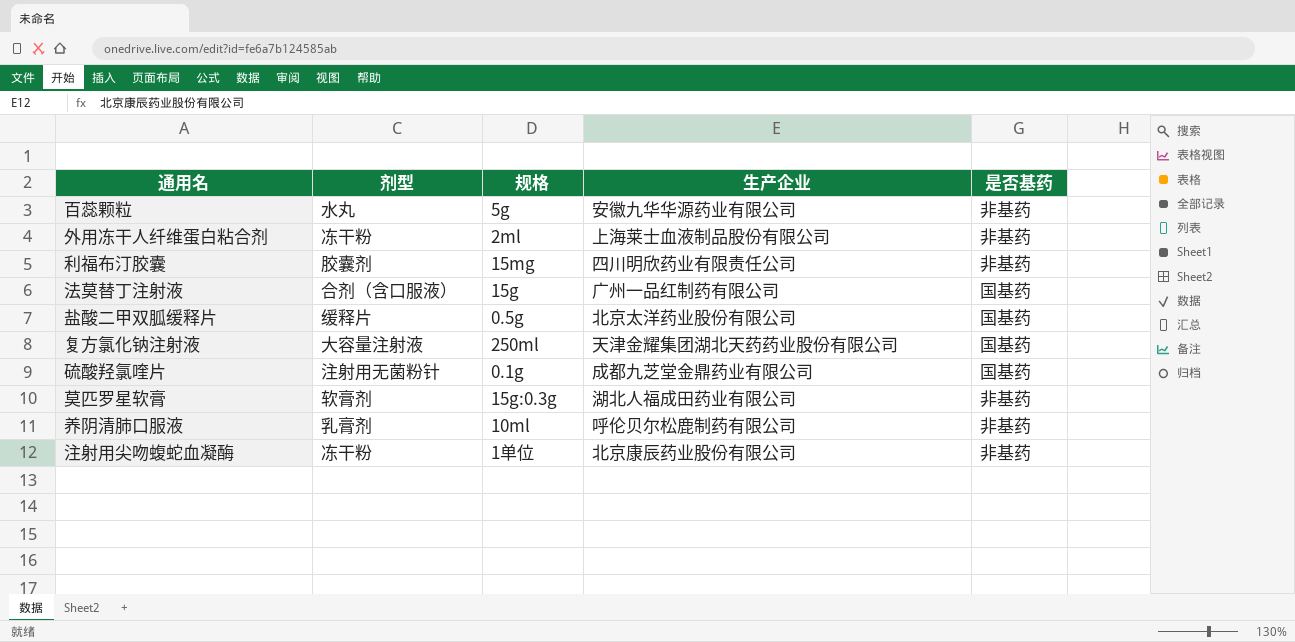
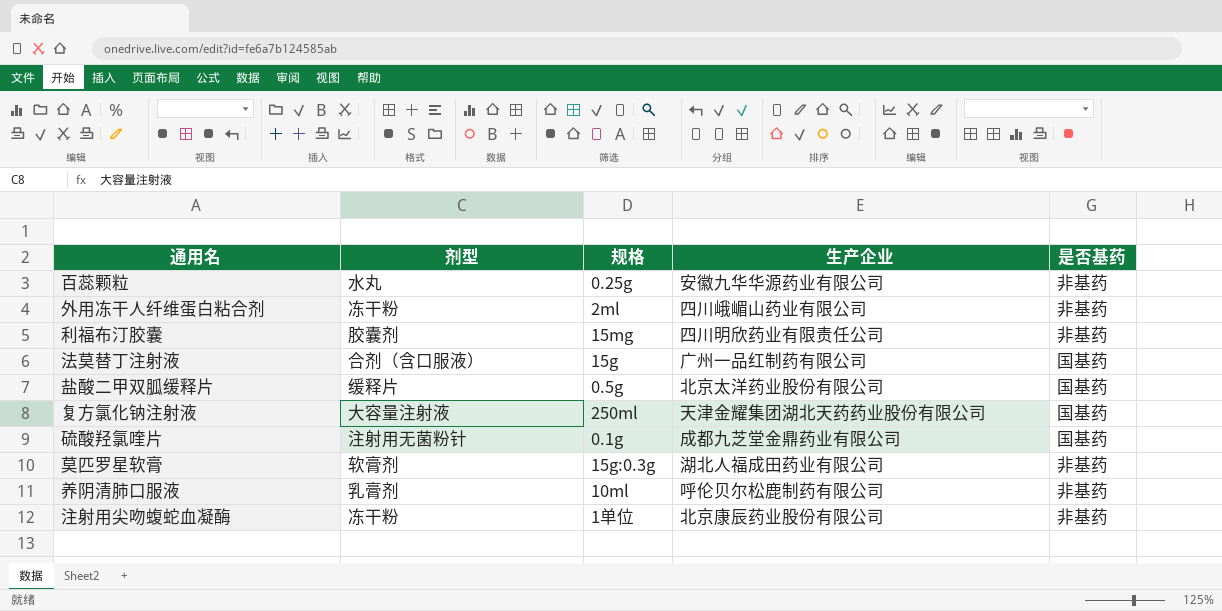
百蕊颗粒 | 规格: 5g -> 0.25g
外用冻干人纤维蛋白粘合剂 | 生产企业: 上海莱士血液制品股份有限公司 -> 四川峨嵋山药业有限公司

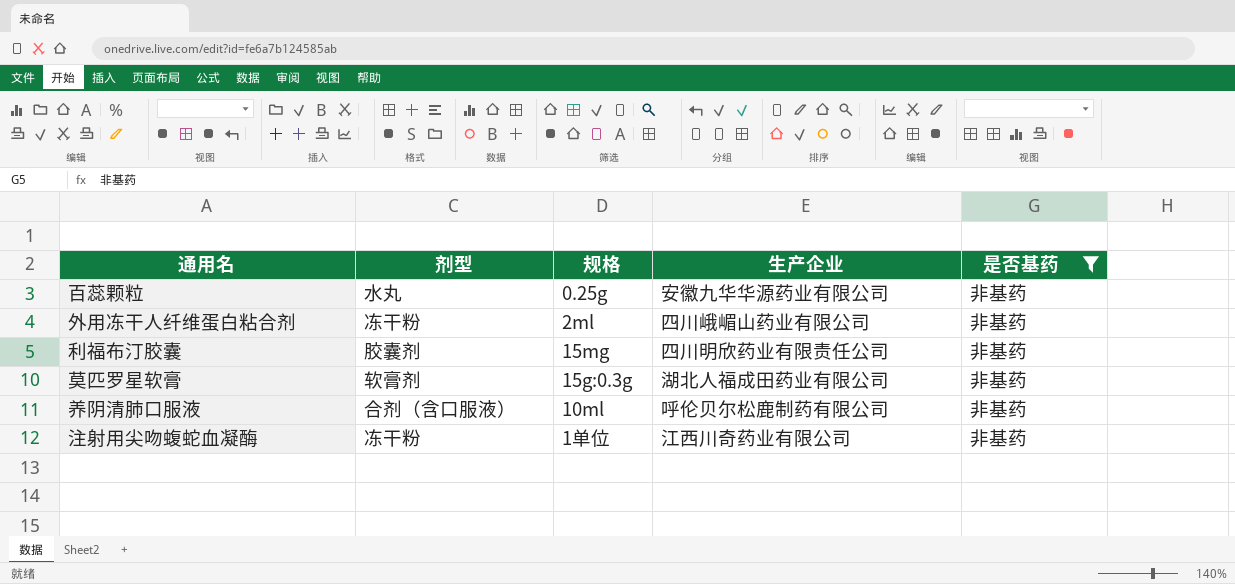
filter: none -> 是否基药 = 非基药
养阴清肺口服液 | 剂型: 乳膏剂 -> 合剂（含口服液）
注射用尖吻蝮蛇血凝酶 | 生产企业: 北京康辰药业股份有限公司 -> 江西川奇药业有限公司

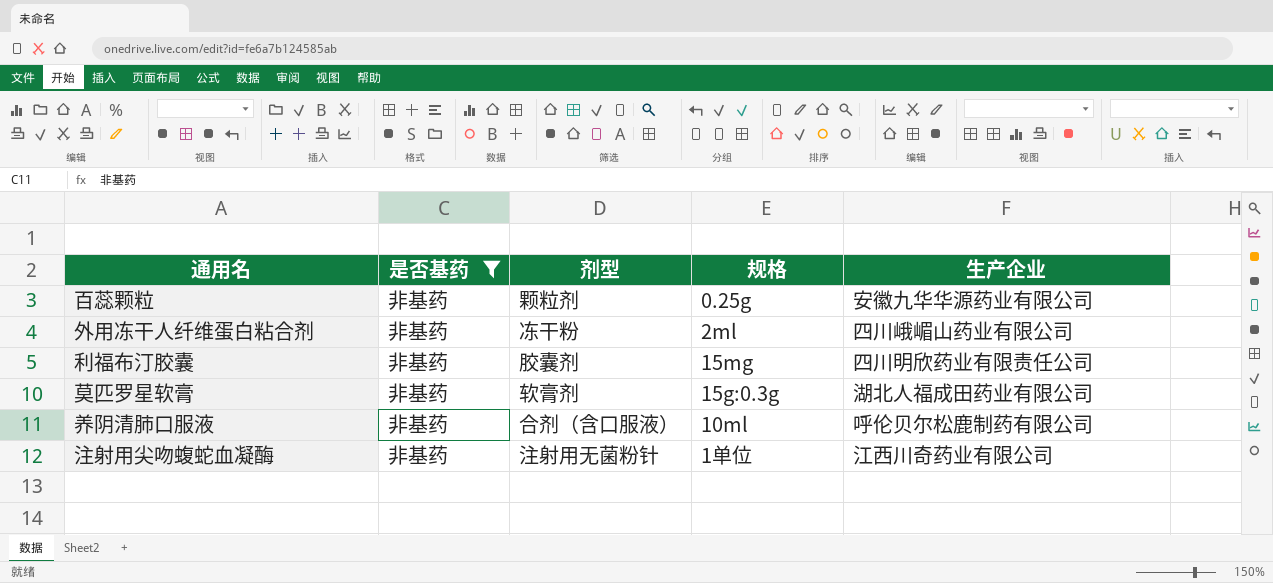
column 是否基药 | position: 5 -> 2
百蕊颗粒 | 剂型: 水丸 -> 颗粒剂
注射用尖吻蝮蛇血凝酶 | 剂型: 冻干粉 -> 注射用无菌粉针

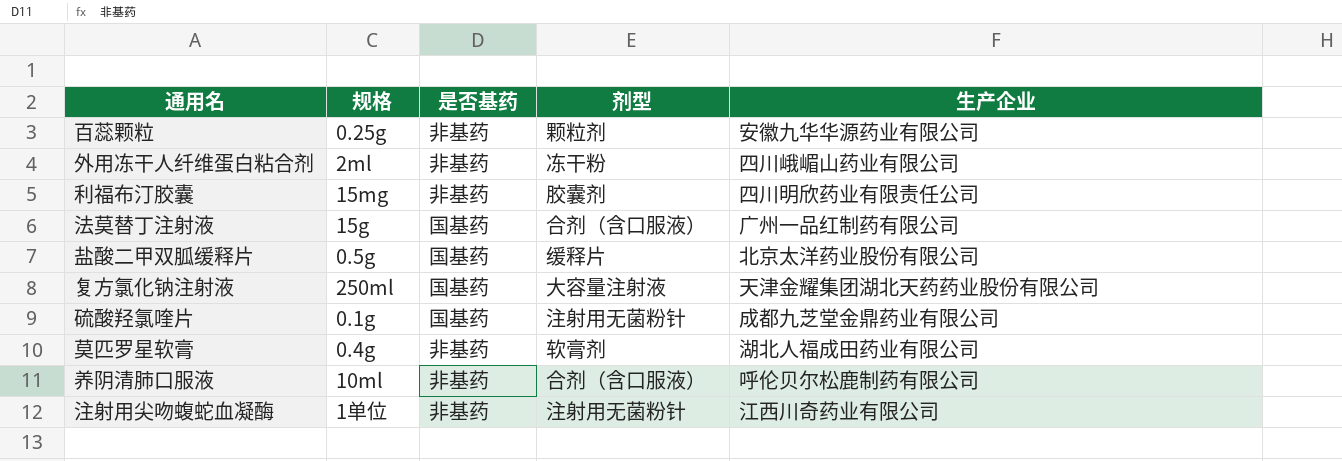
filter: 是否基药 = 非基药 -> none
column 规格 | position: 4 -> 2
莫匹罗星软膏 | 规格: 15g:0.3g -> 0.4g

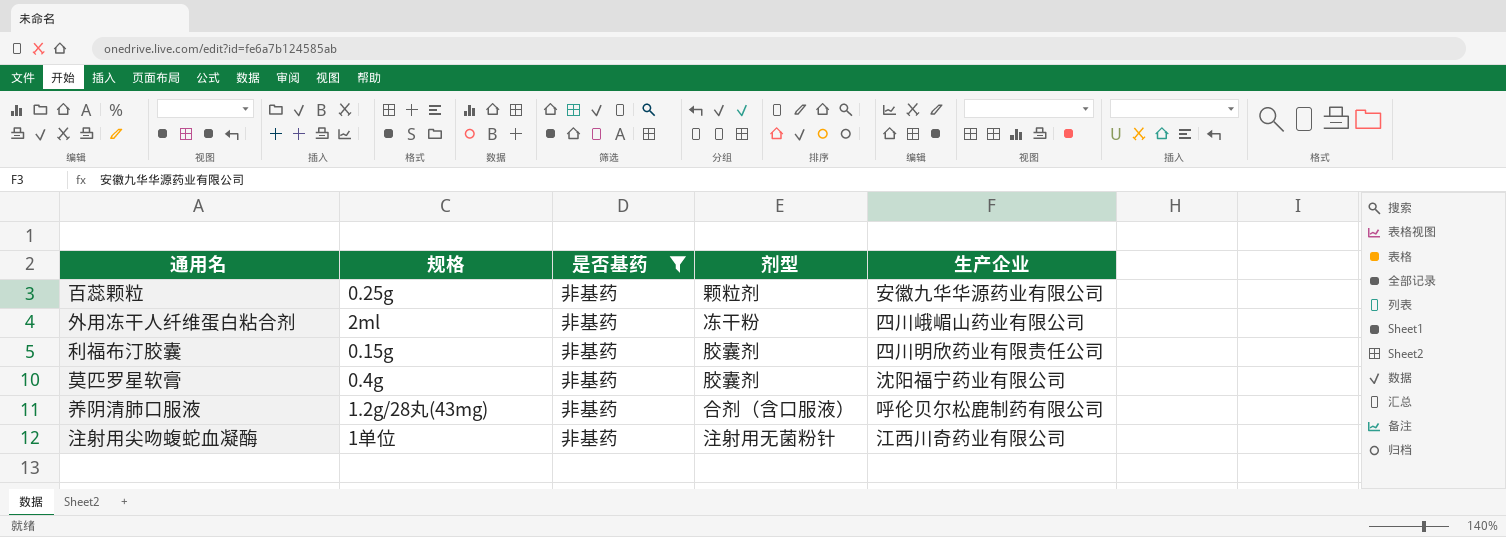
filter: none -> 是否基药 = 非基药
利福布汀胶囊 | 规格: 15mg -> 0.15g
莫匹罗星软膏 | 剂型: 软膏剂 -> 胶囊剂
莫匹罗星软膏 | 生产企业: 湖北人福成田药业有限公司 -> 沈阳福宁药业有限公司
养阴清肺口服液 | 规格: 10ml -> 1.2g/28丸(43mg)

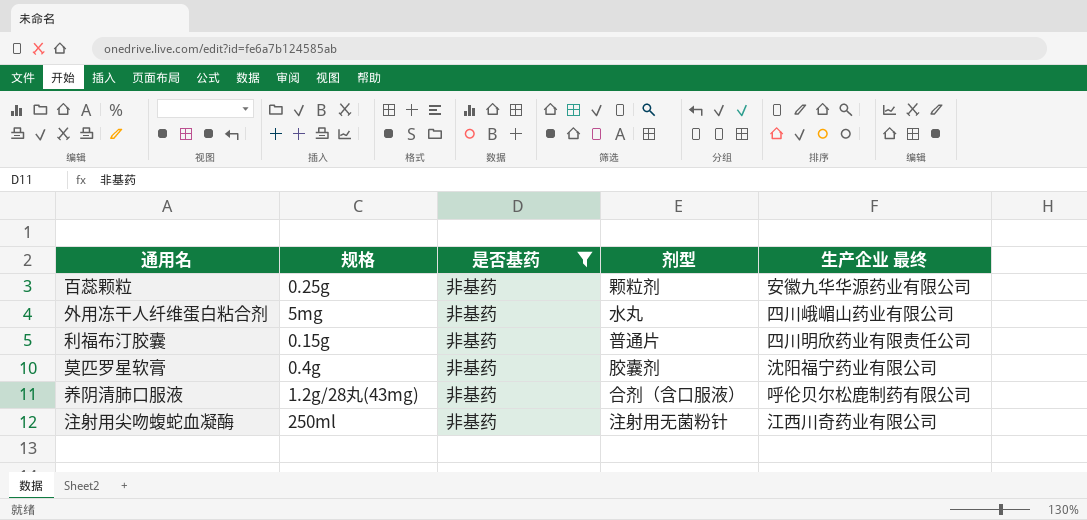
column name: 生产企业 -> 生产企业 最终
外用冻干人纤维蛋白粘合剂 | 规格: 2ml -> 5mg
外用冻干人纤维蛋白粘合剂 | 剂型: 冻干粉 -> 水丸
利福布汀胶囊 | 剂型: 胶囊剂 -> 普通片
注射用尖吻蝮蛇血凝酶 | 规格: 1单位 -> 250ml

